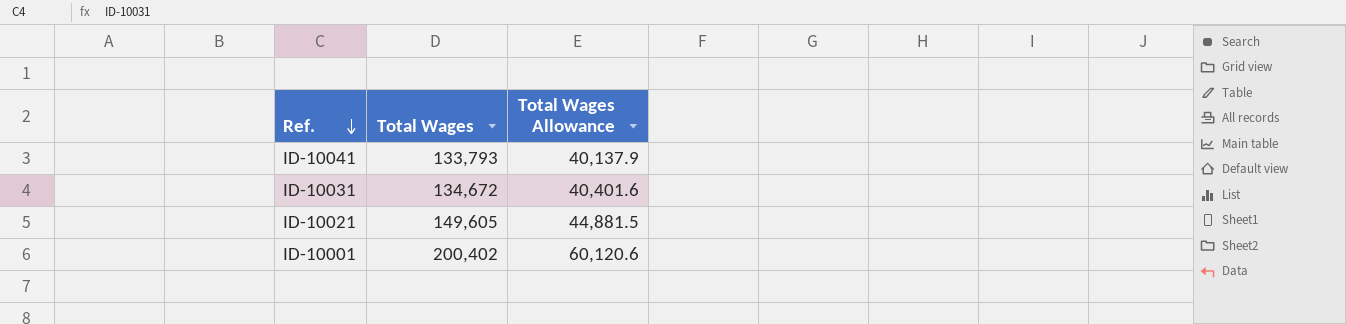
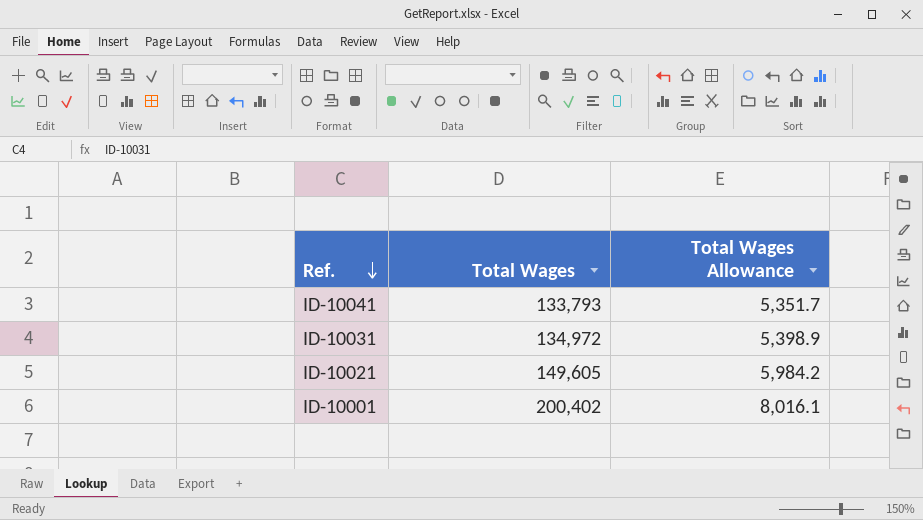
column Total Wages Allowance | formula: [Total Wages] * 0.3 -> [Total Wages] * 0.04
ID-10031 | Total Wages: 134,672 -> 134,972

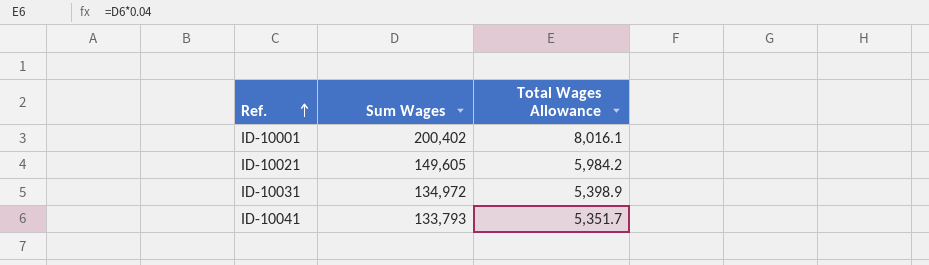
row order: Ref. descending -> Ref. ascending
column name: Total Wages -> Sum Wages

